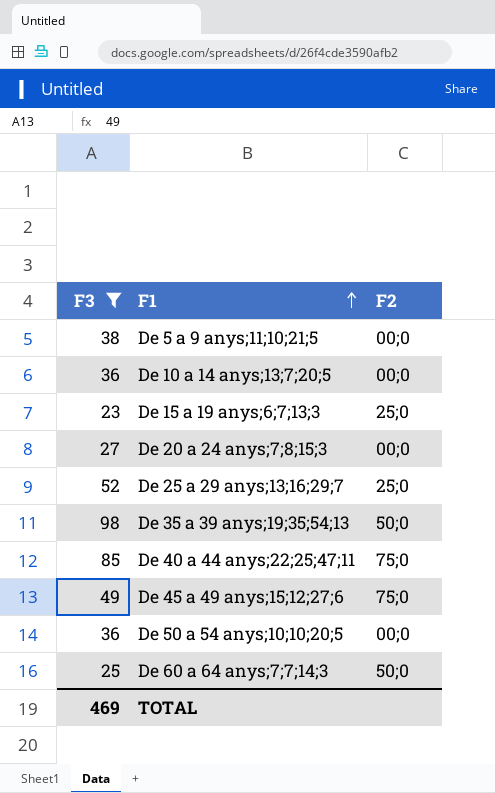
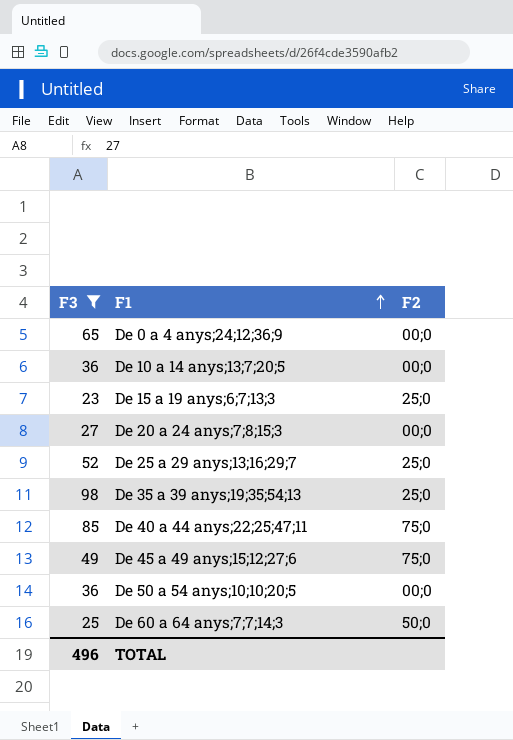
row De 5 a 9 anys;11;10;21;5: 38 | 00;0 -> none
row De 0 a 4 anys;24;12;36;9: none -> 65 | 00;0
De 35 a 39 anys;19;35;54;13 | F2: 50;0 -> 25;0
TOTAL | F3: 469 -> 496

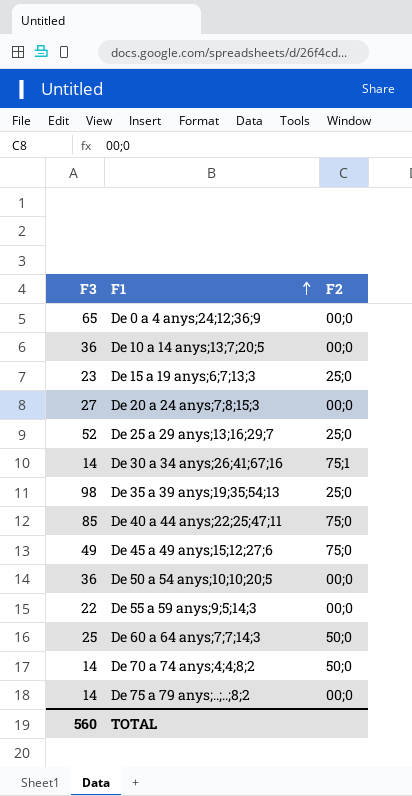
filter: F3 >= 23 -> none
TOTAL | F3: 496 -> 560

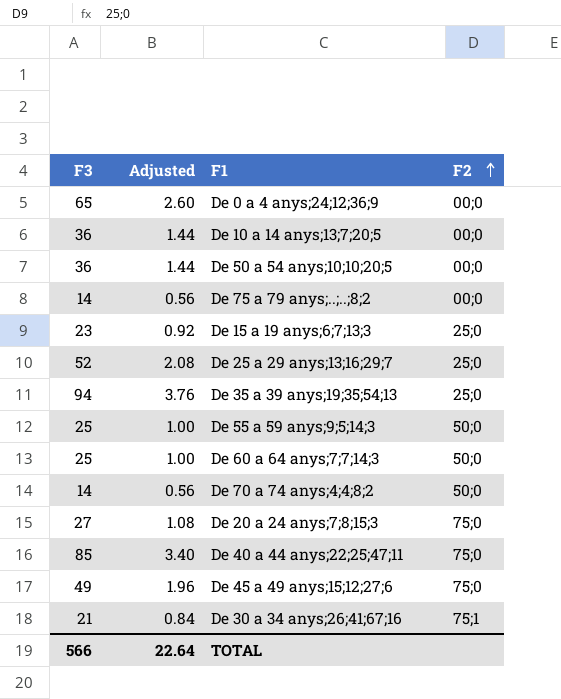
row order: F1 ascending -> F2 ascending
column Adjusted | formula: none -> [F3] * 0.04
De 35 a 39 anys;19;35;54;13 | F3: 98 -> 94
De 55 a 59 anys;9;5;14;3 | F3: 22 -> 25
De 55 a 59 anys;9;5;14;3 | F2: 00;0 -> 50;0
De 20 a 24 anys;7;8;15;3 | F2: 00;0 -> 75;0
De 30 a 34 anys;26;41;67;16 | F3: 14 -> 21
TOTAL | F3: 560 -> 566

